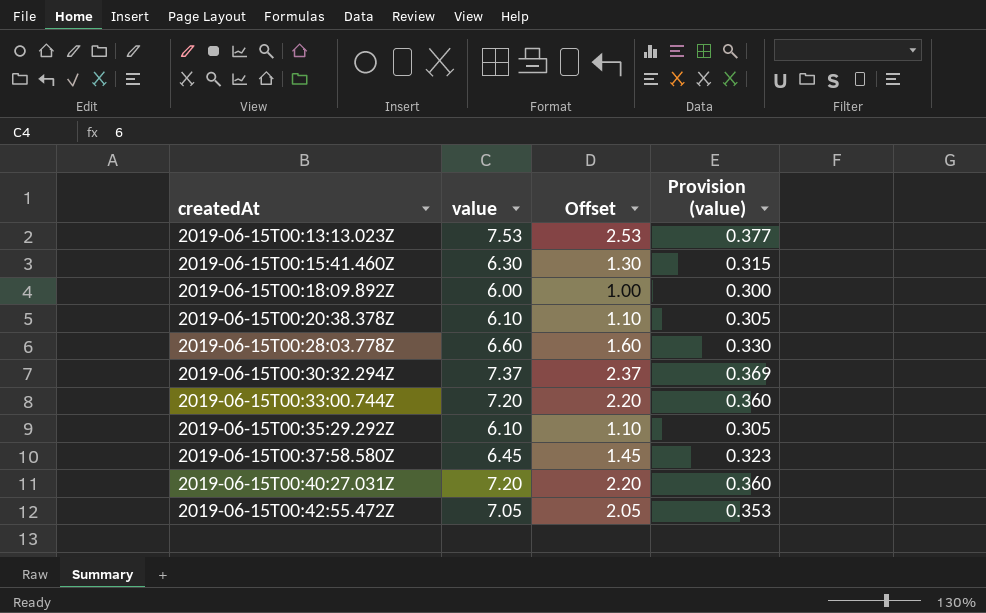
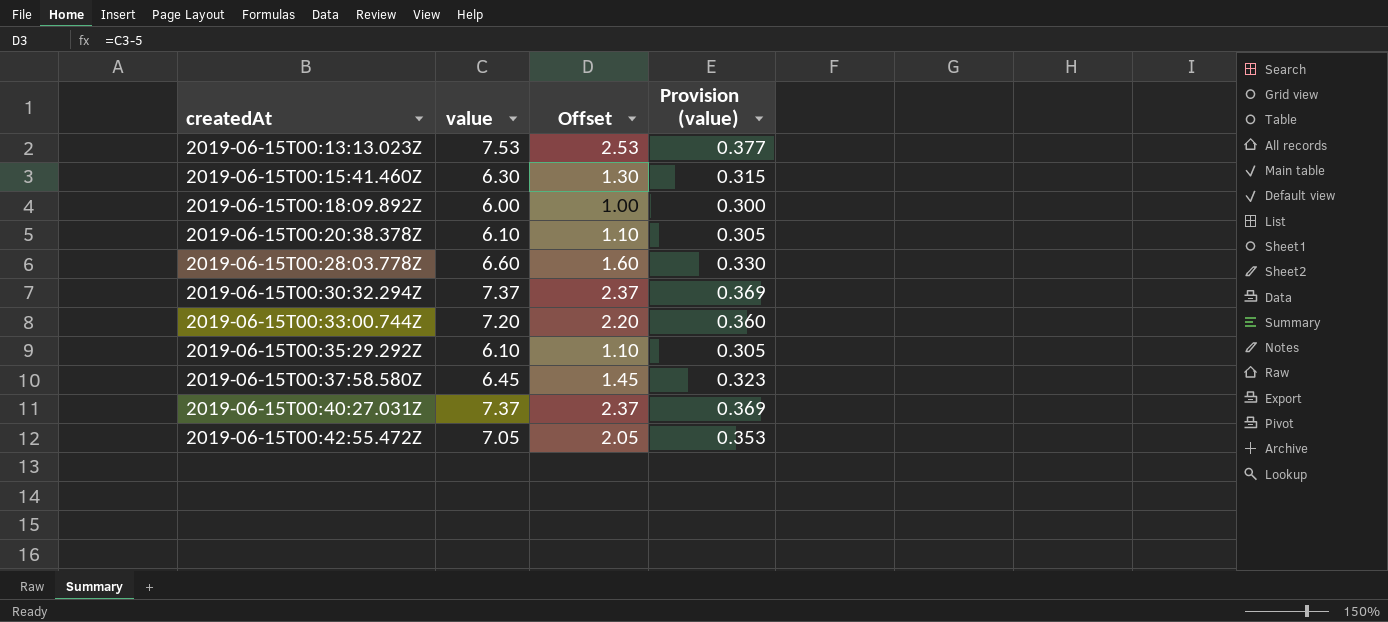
2019-06-15T00:40:27.031Z | value: 7.20 -> 7.37
2019-06-15T00:40:27.031Z | Offset: 2.20 -> 2.37
2019-06-15T00:40:27.031Z | Provision (value): 0.360 -> 0.369

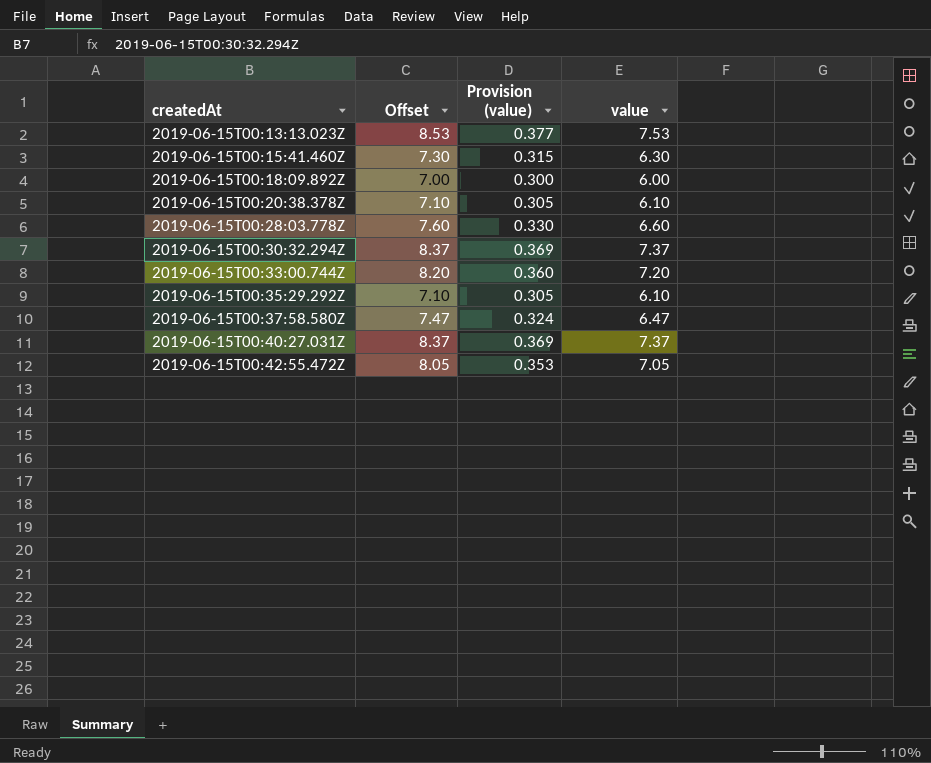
column Offset | formula: [value] - 5 -> [value] + 1
column value | position: 2 -> 4
2019-06-15T00:37:58.580Z | Provision (value): 0.323 -> 0.324
2019-06-15T00:37:58.580Z | value: 6.45 -> 6.47

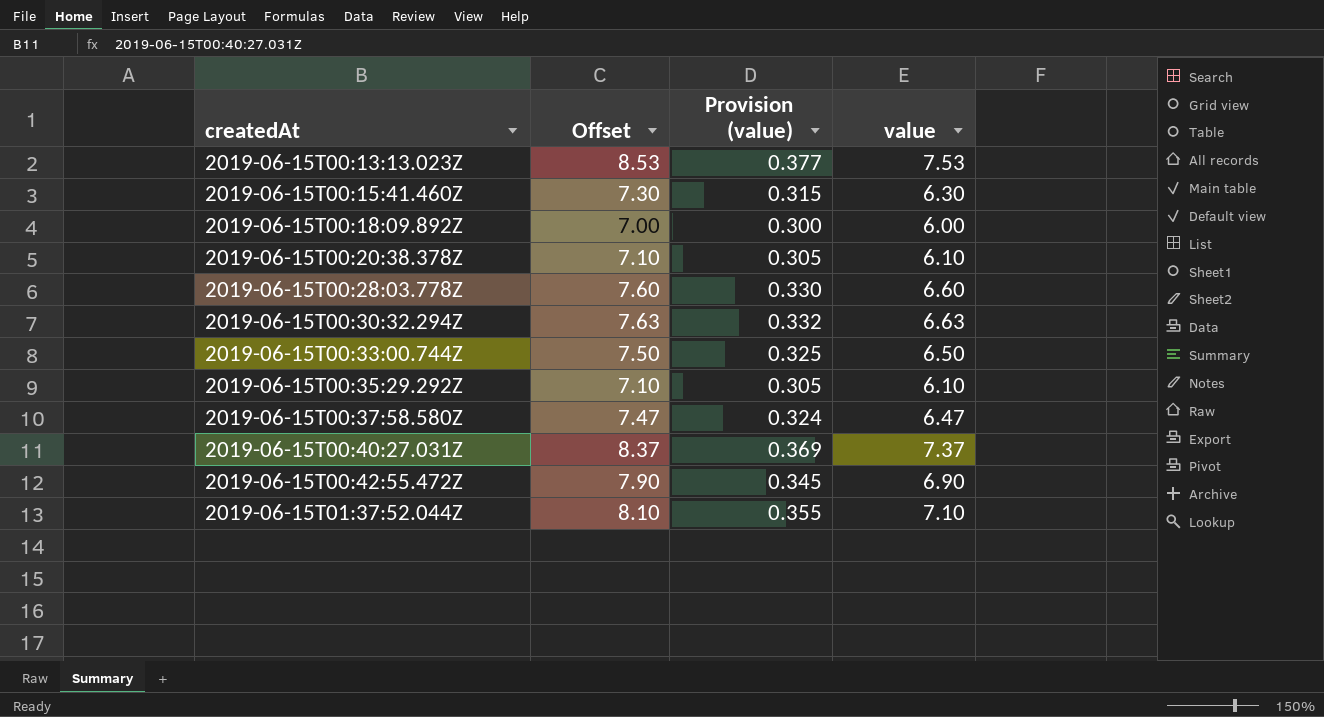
2019-06-15T00:30:32.294Z | Offset: 8.37 -> 7.63
2019-06-15T00:30:32.294Z | Provision (value): 0.369 -> 0.332
2019-06-15T00:30:32.294Z | value: 7.37 -> 6.63
2019-06-15T00:33:00.744Z | Offset: 8.20 -> 7.50
2019-06-15T00:33:00.744Z | Provision (value): 0.360 -> 0.325
2019-06-15T00:33:00.744Z | value: 7.20 -> 6.50
2019-06-15T00:42:55.472Z | Offset: 8.05 -> 7.90
2019-06-15T00:42:55.472Z | Provision (value): 0.353 -> 0.345
2019-06-15T00:42:55.472Z | value: 7.05 -> 6.90
row 2019-06-15T01:37:52.044Z: none -> 8.10 | 0.355 | 7.10

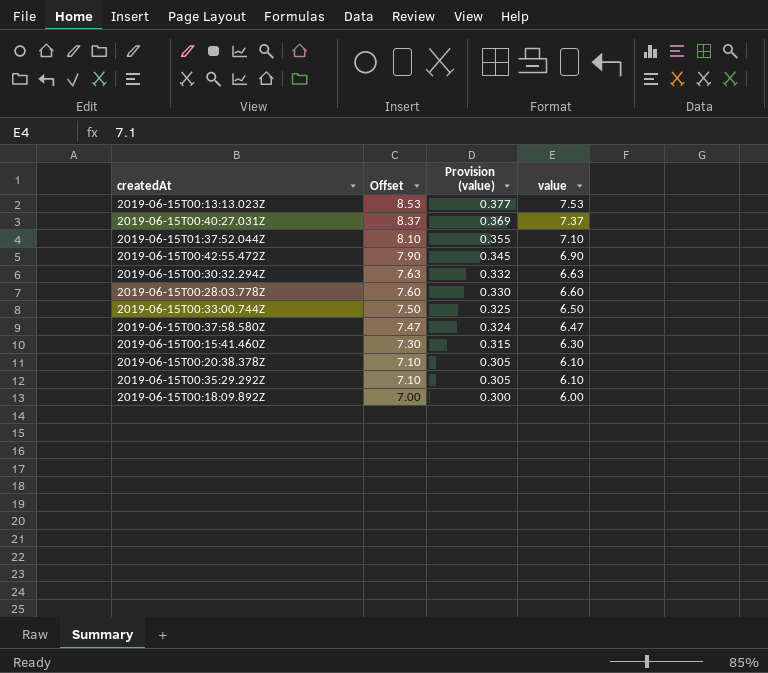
row order: createdAt ascending -> Offset descending

